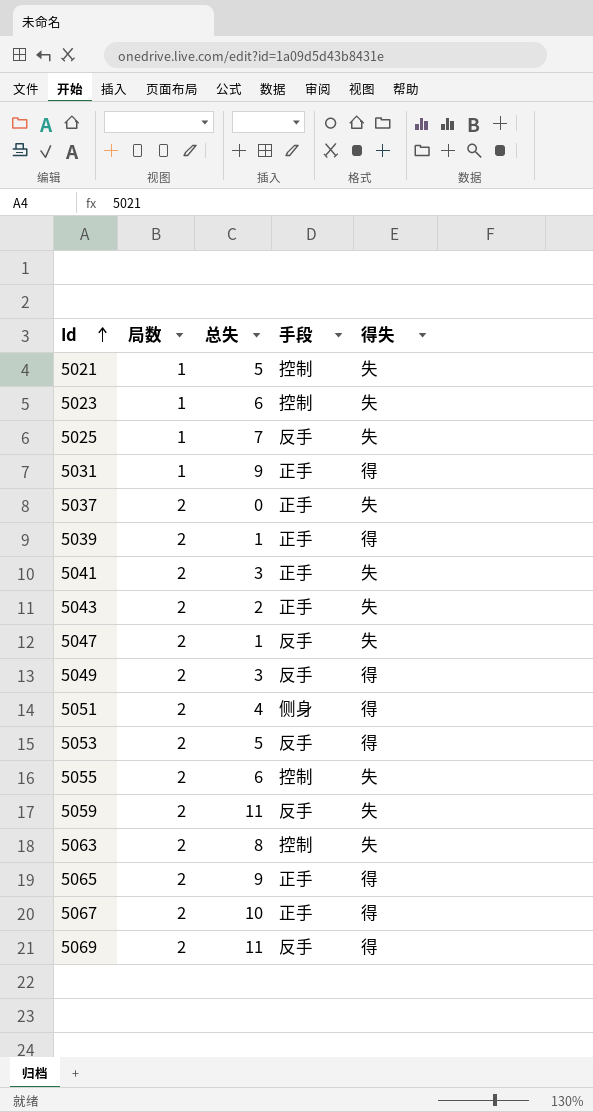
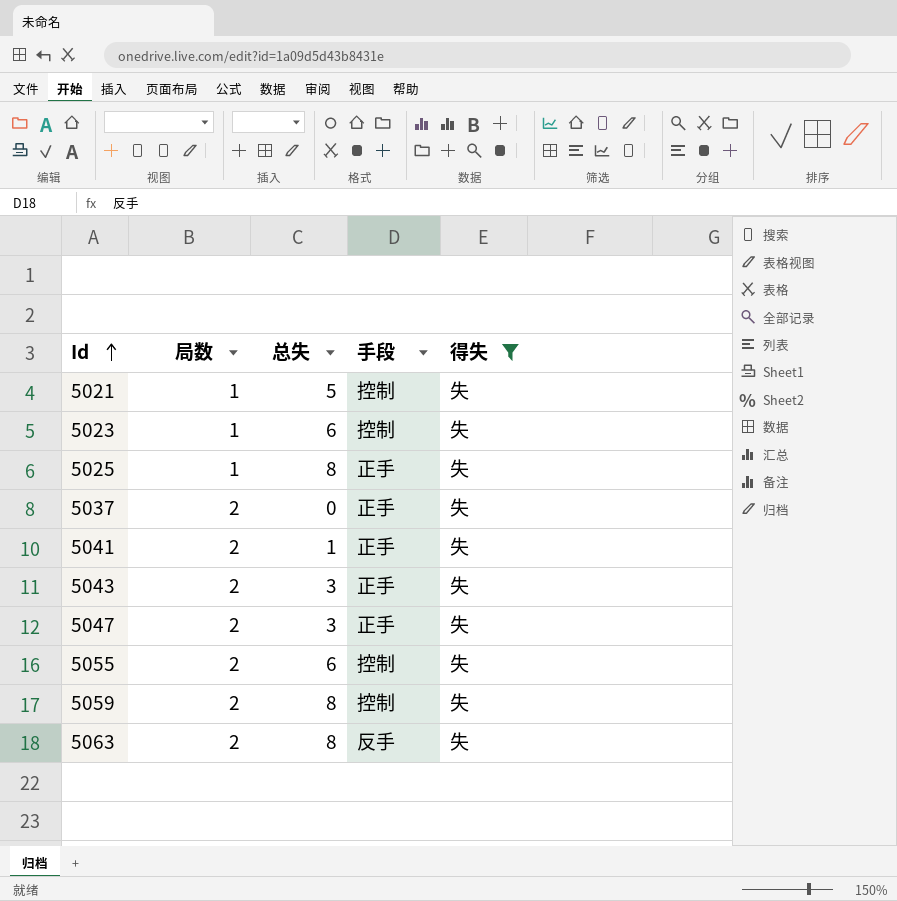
filter: none -> 得失 = 失
5025 | 总失: 7 -> 8
5025 | 手段: 反手 -> 正手
5041 | 总失: 3 -> 1
5043 | 总失: 2 -> 3
5047 | 总失: 1 -> 3
5047 | 手段: 反手 -> 正手
5059 | 总失: 11 -> 8
5059 | 手段: 反手 -> 控制
5063 | 手段: 控制 -> 反手

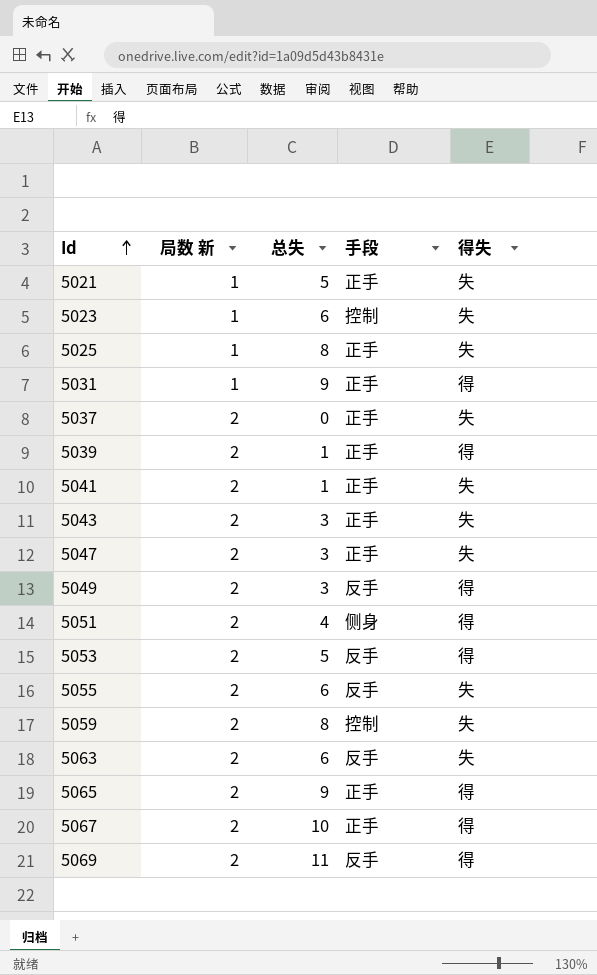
filter: 得失 = 失 -> none
column name: 局数 -> 局数 新
5021 | 手段: 控制 -> 正手
5055 | 手段: 控制 -> 反手
5063 | 总失: 8 -> 6

